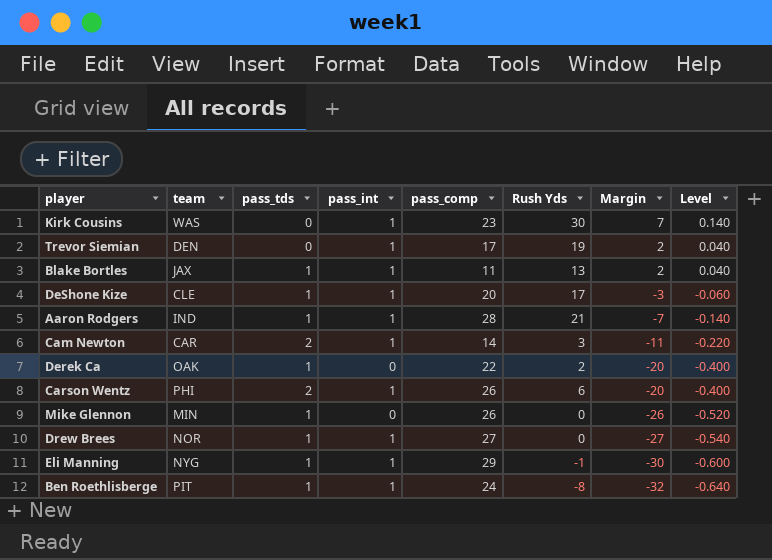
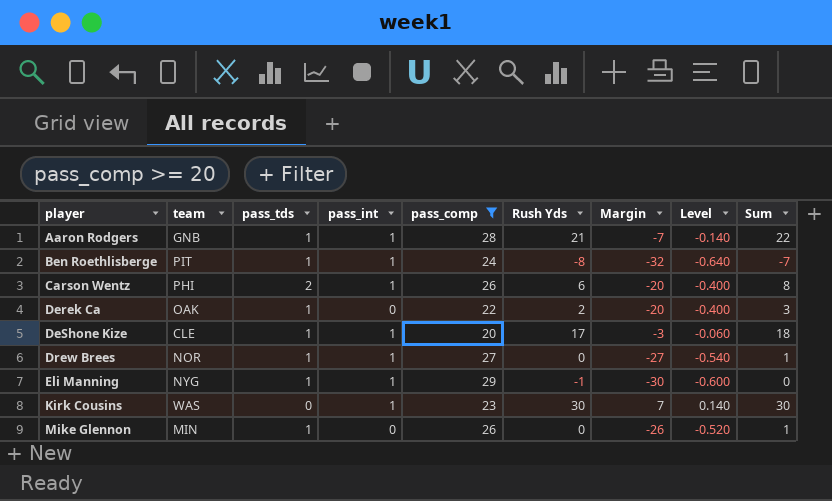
filter: none -> pass_comp >= 20
row order: Margin descending -> player ascending
column Sum | formula: none -> [pass_tds] + [Rush Yds]
Aaron Rodgers | team: IND -> GNB

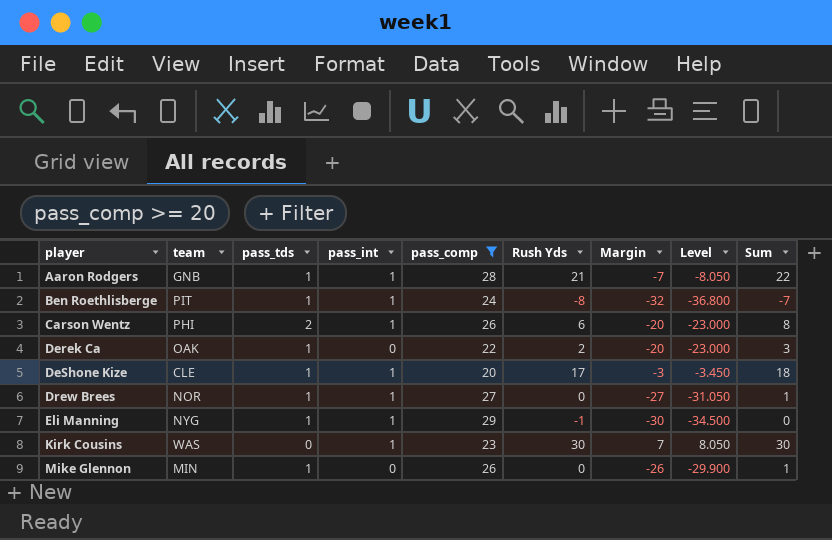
column Level | formula: [Margin] * 0.02 -> [Margin] * 1.15

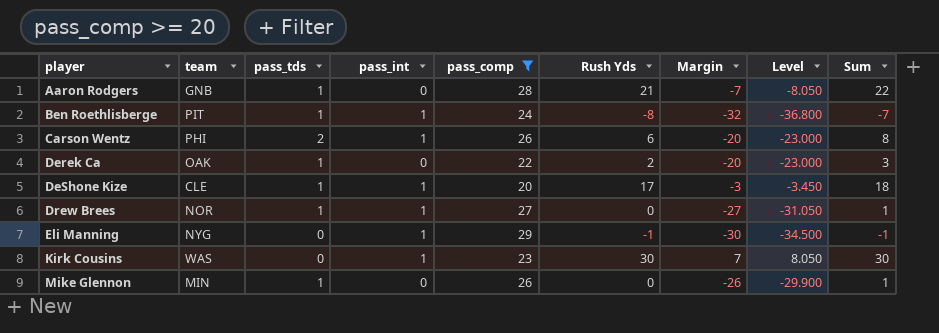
Aaron Rodgers | pass_int: 1 -> 0
Eli Manning | pass_tds: 1 -> 0
Eli Manning | Sum: 0 -> -1

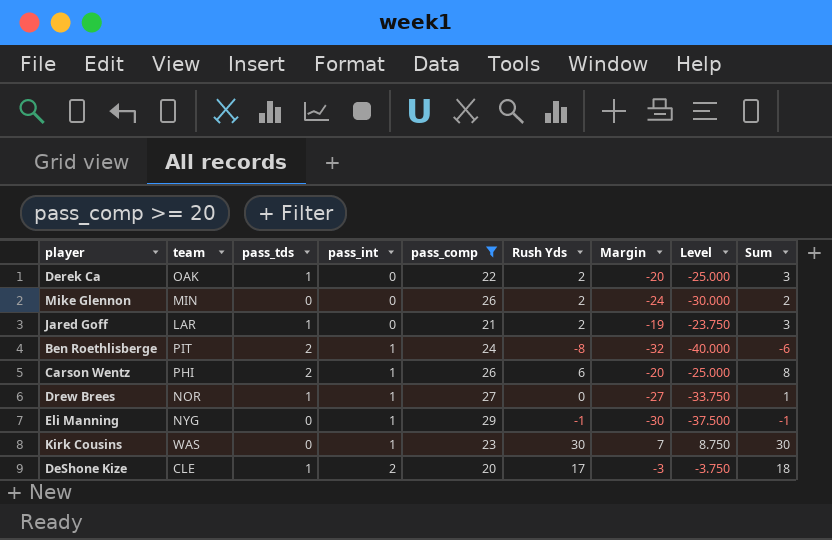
row order: player ascending -> pass_int ascending
column Level | formula: [Margin] * 1.15 -> [Margin] * 1.25
row Aaron Rodgers: GNB | 1 | 0 | 28 | 21 | -7 | -8.050 | 22 -> none
Mike Glennon | pass_tds: 1 -> 0
Mike Glennon | Rush Yds: 0 -> 2
Mike Glennon | Margin: -26 -> -24
Mike Glennon | Sum: 1 -> 2
row Jared Goff: none -> LAR | 1 | 0 | 21 | 2 | -19 | -23.750 | 3
Ben Roethlisberge | pass_tds: 1 -> 2
Ben Roethlisberge | Sum: -7 -> -6
DeShone Kize | pass_int: 1 -> 2

